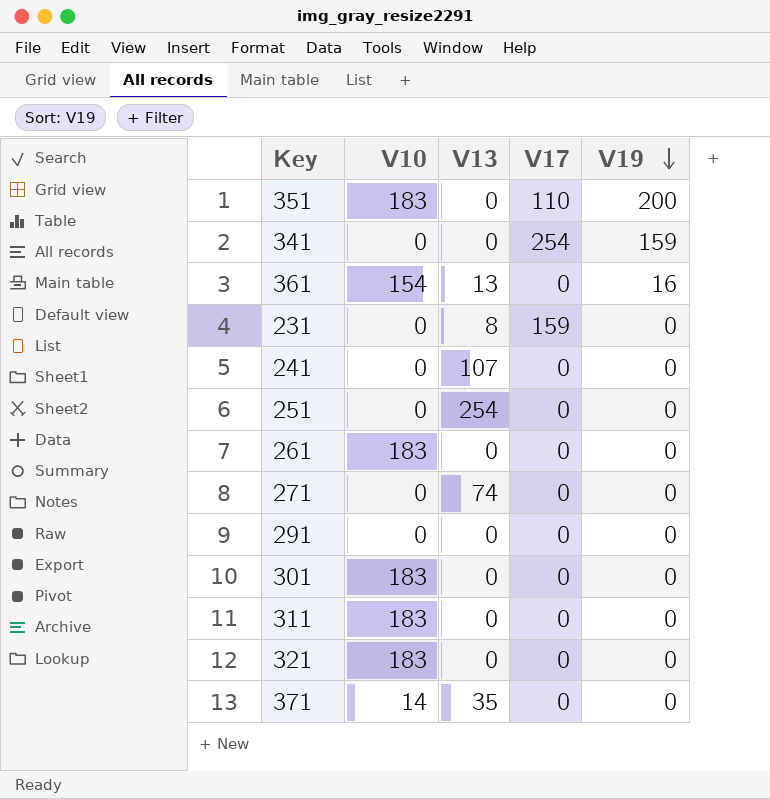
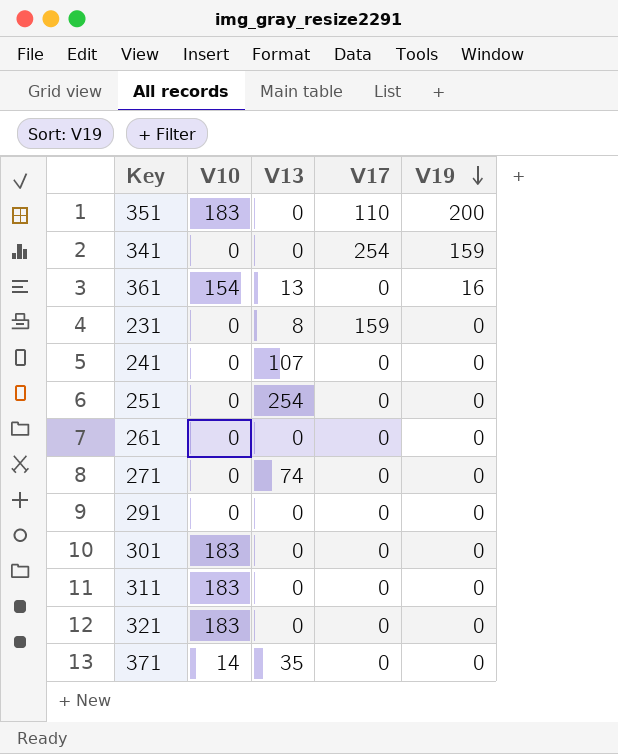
261 | V10: 183 -> 0

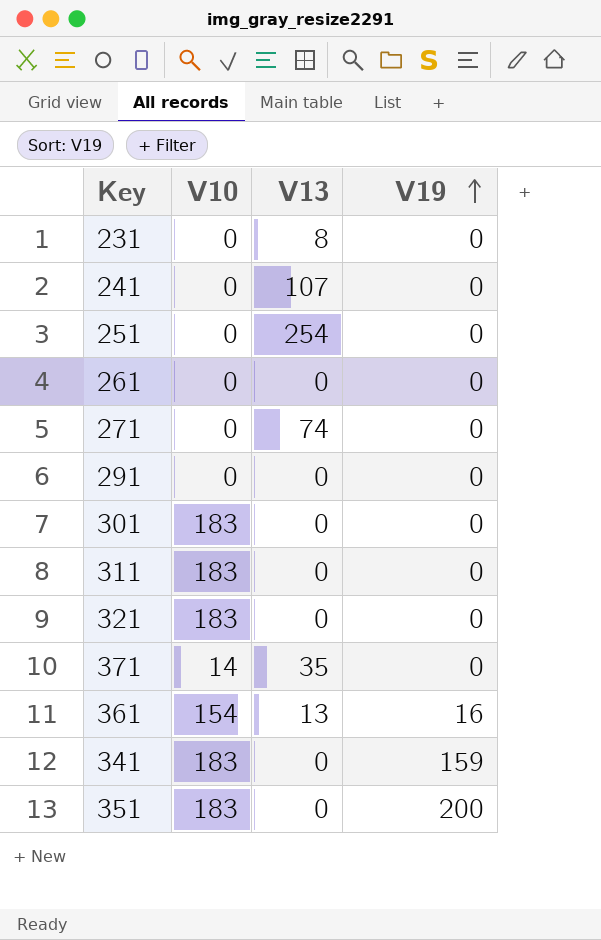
row order: V19 descending -> V19 ascending
column V17 | position: 4 -> none
341 | V10: 0 -> 183

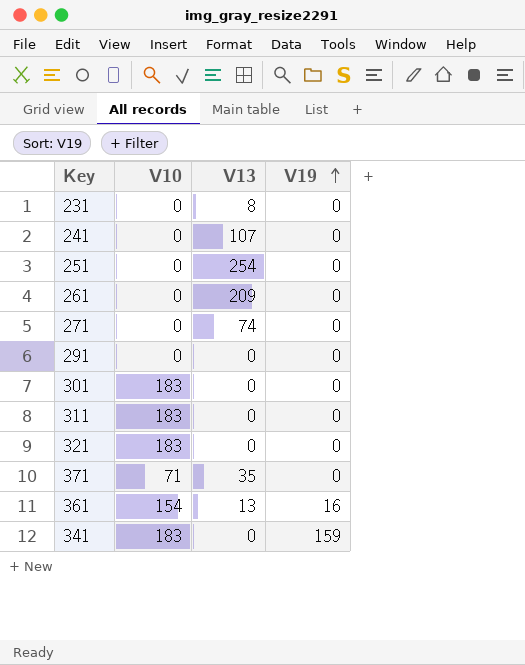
row 351: 183 | 0 | 200 -> none
261 | V13: 0 -> 209
371 | V10: 14 -> 71

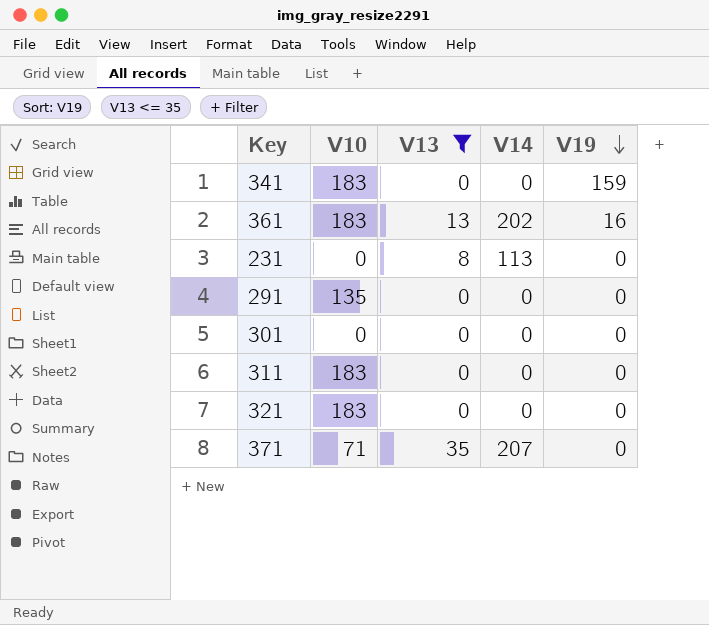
filter: none -> V13 <= 35
row order: V19 ascending -> V19 descending
column V14 | position: none -> 4
361 | V10: 154 -> 183
291 | V10: 0 -> 135
301 | V10: 183 -> 0

